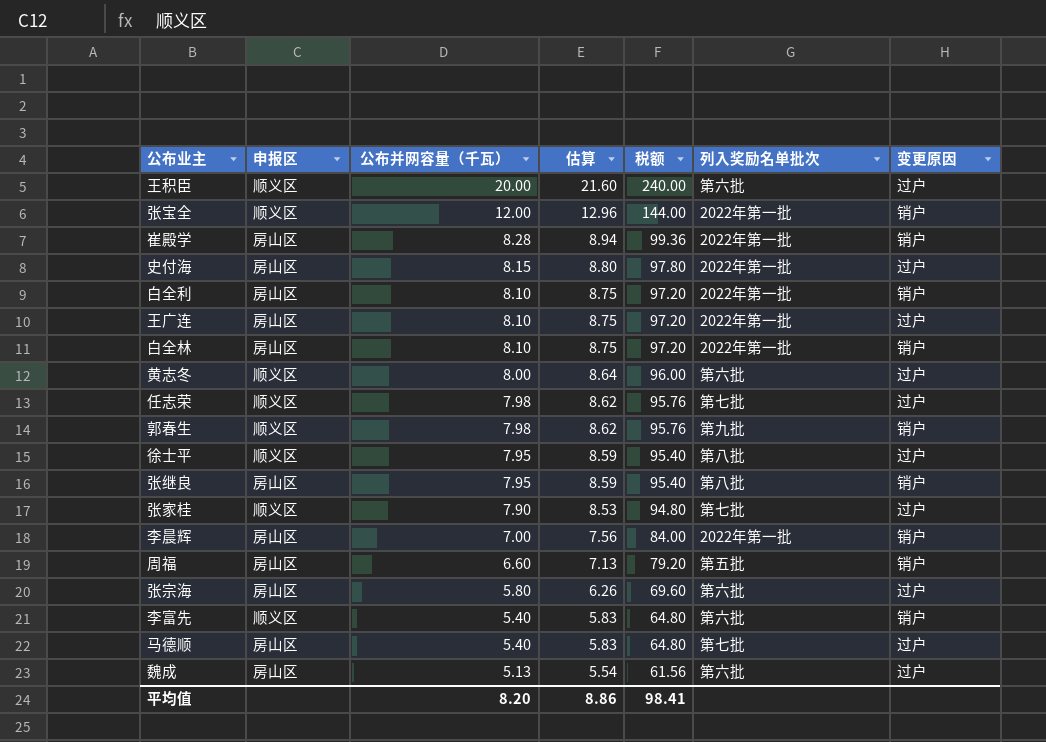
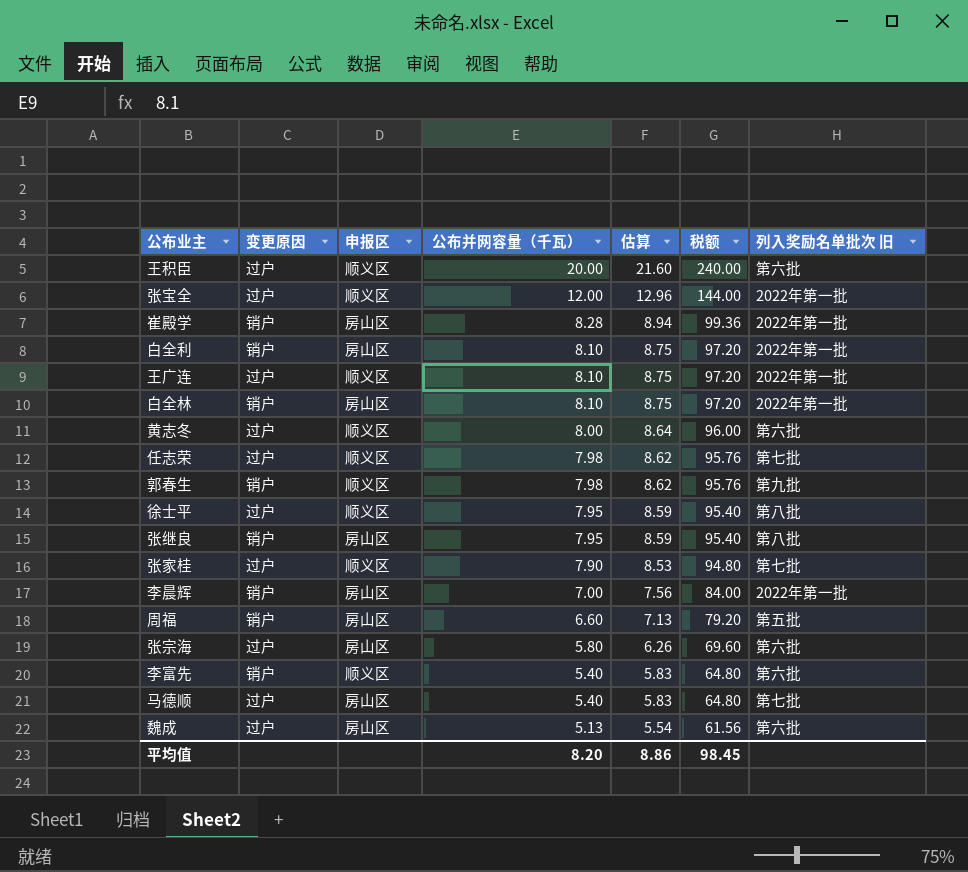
column 变更原因 | position: 7 -> 2
column name: 列入奖励名单批次 -> 列入奖励名单批次 旧
row 史付海: 房山区 | 8.15 | 8.80 | 97.80 | 2022年第一批 | 过户 -> none
张宝全 | 变更原因: 销户 -> 过户
王广连 | 申报区: 房山区 -> 顺义区
平均值 | 税额: 98.41 -> 98.45

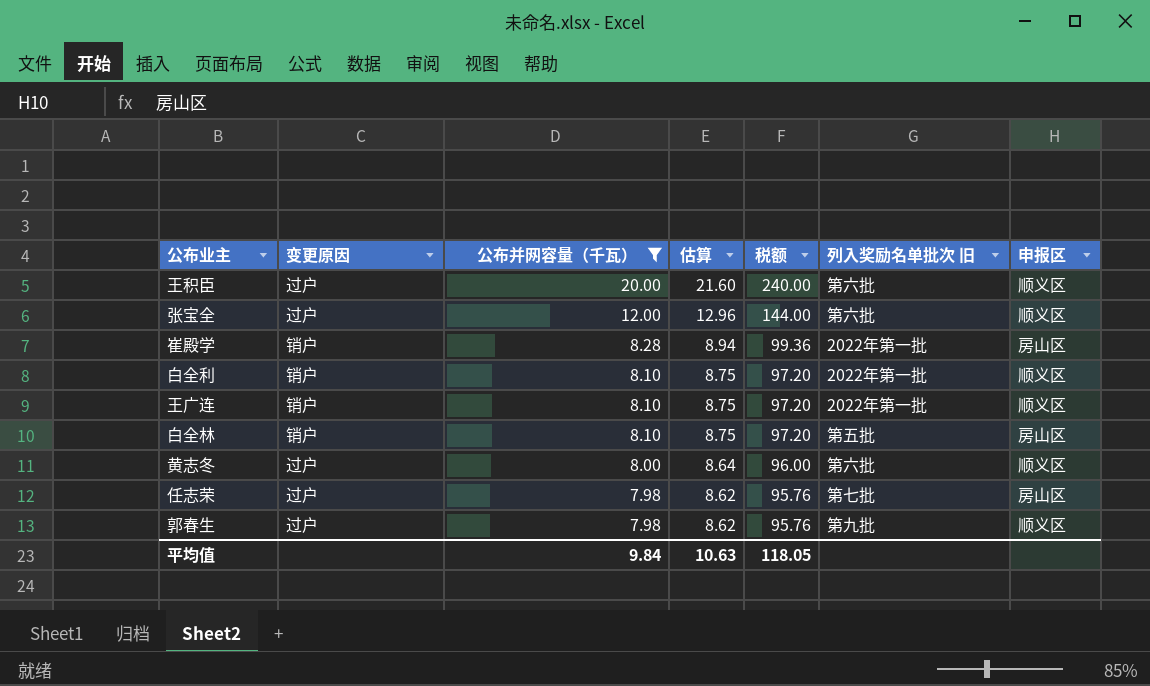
filter: none -> 公布并网容量（千瓦） >= 7.98
column 申报区 | position: 3 -> 7
张宝全 | 列入奖励名单批次 旧: 2022年第一批 -> 第六批
白全利 | 申报区: 房山区 -> 顺义区
王广连 | 变更原因: 过户 -> 销户
白全林 | 列入奖励名单批次 旧: 2022年第一批 -> 第五批
任志荣 | 申报区: 顺义区 -> 房山区
郭春生 | 变更原因: 销户 -> 过户
平均值 | 公布并网容量（千瓦）: 8.20 -> 9.84
平均值 | 估算: 8.86 -> 10.63
平均值 | 税额: 98.45 -> 118.05

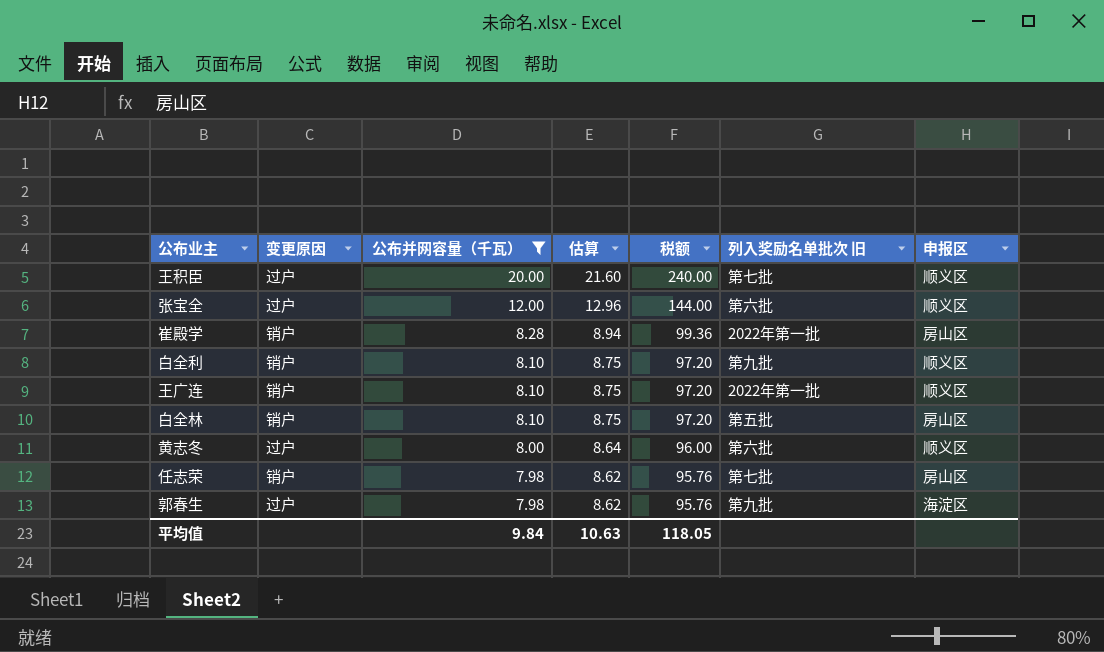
王积臣 | 列入奖励名单批次 旧: 第六批 -> 第七批
白全利 | 列入奖励名单批次 旧: 2022年第一批 -> 第九批
任志荣 | 变更原因: 过户 -> 销户
郭春生 | 申报区: 顺义区 -> 海淀区

